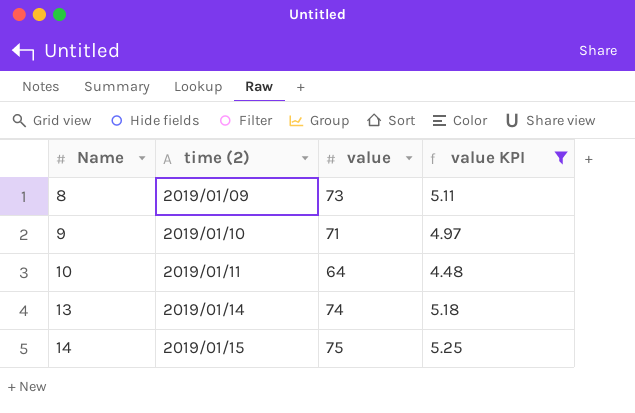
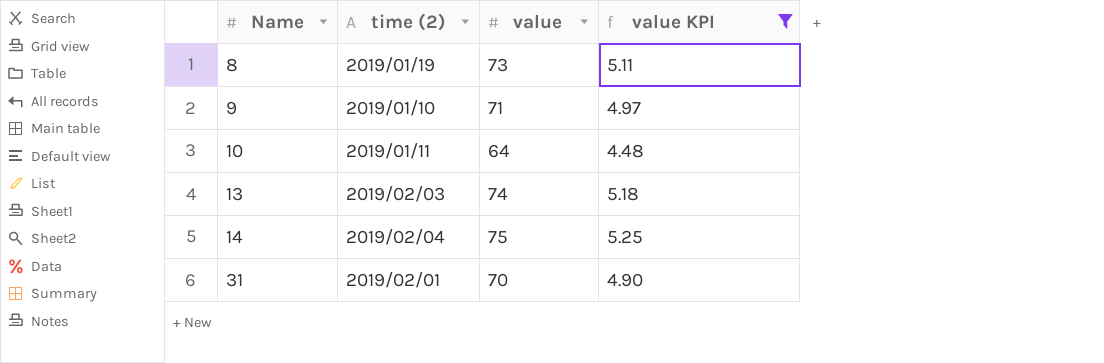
8 | time (2): 2019/01/09 -> 2019/01/19
13 | time (2): 2019/01/14 -> 2019/02/03
14 | time (2): 2019/01/15 -> 2019/02/04
row 31: none -> 2019/02/01 | 70 | 4.90

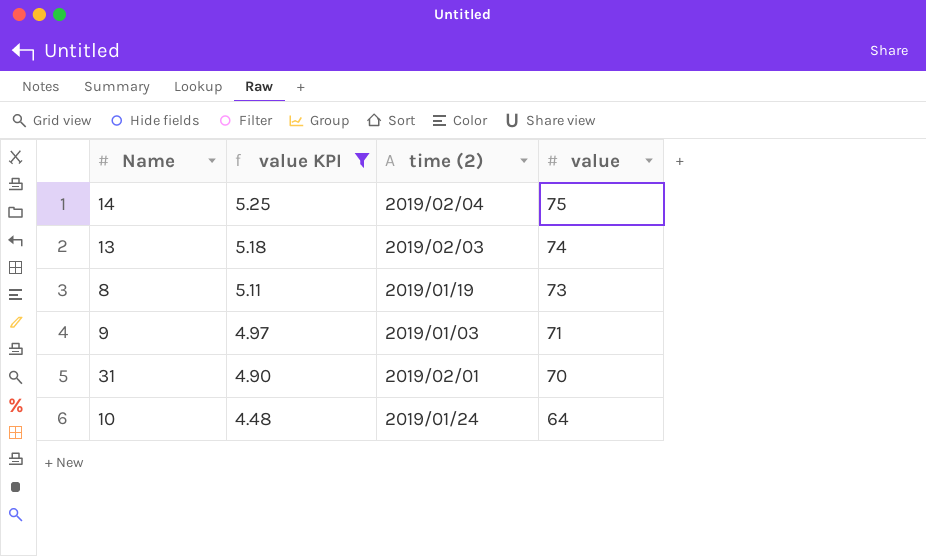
row order: Name ascending -> value KPI descending
column value KPI | position: 4 -> 2
9 | time (2): 2019/01/10 -> 2019/01/03
10 | time (2): 2019/01/11 -> 2019/01/24

